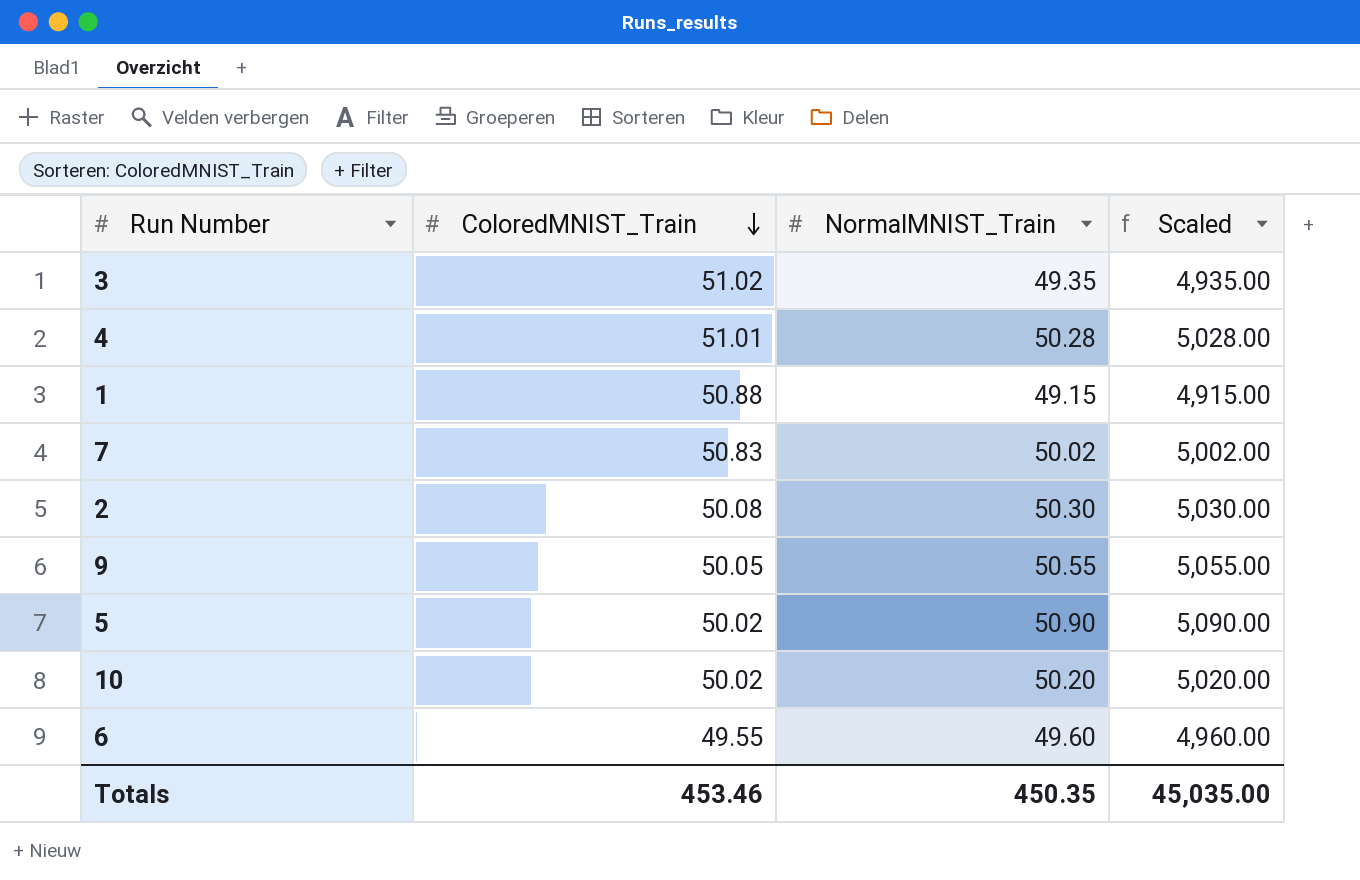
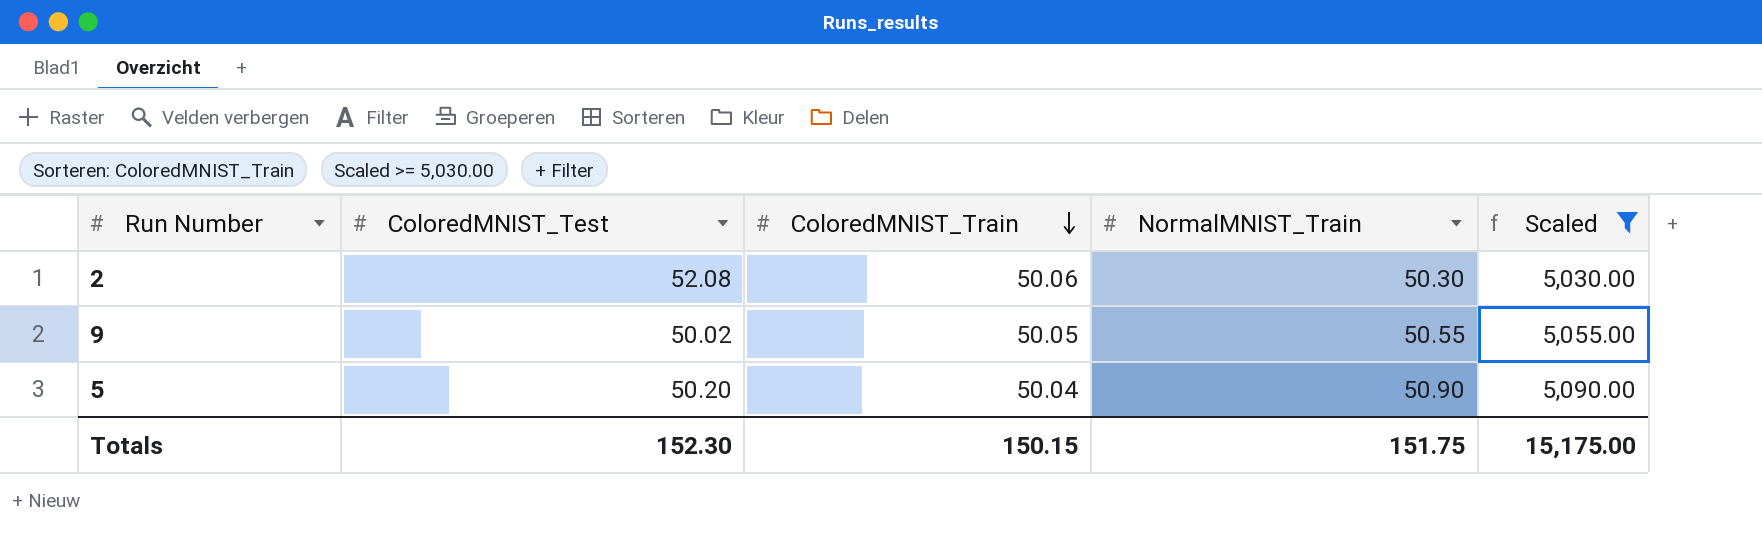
filter: none -> Scaled >= 5,030.00
column ColoredMNIST_Test | position: none -> 2
2 | ColoredMNIST_Train: 50.08 -> 50.06
5 | ColoredMNIST_Train: 50.02 -> 50.04
Totals | ColoredMNIST_Train: 453.46 -> 150.15
Totals | NormalMNIST_Train: 450.35 -> 151.75
Totals | Scaled: 45,035.00 -> 15,175.00

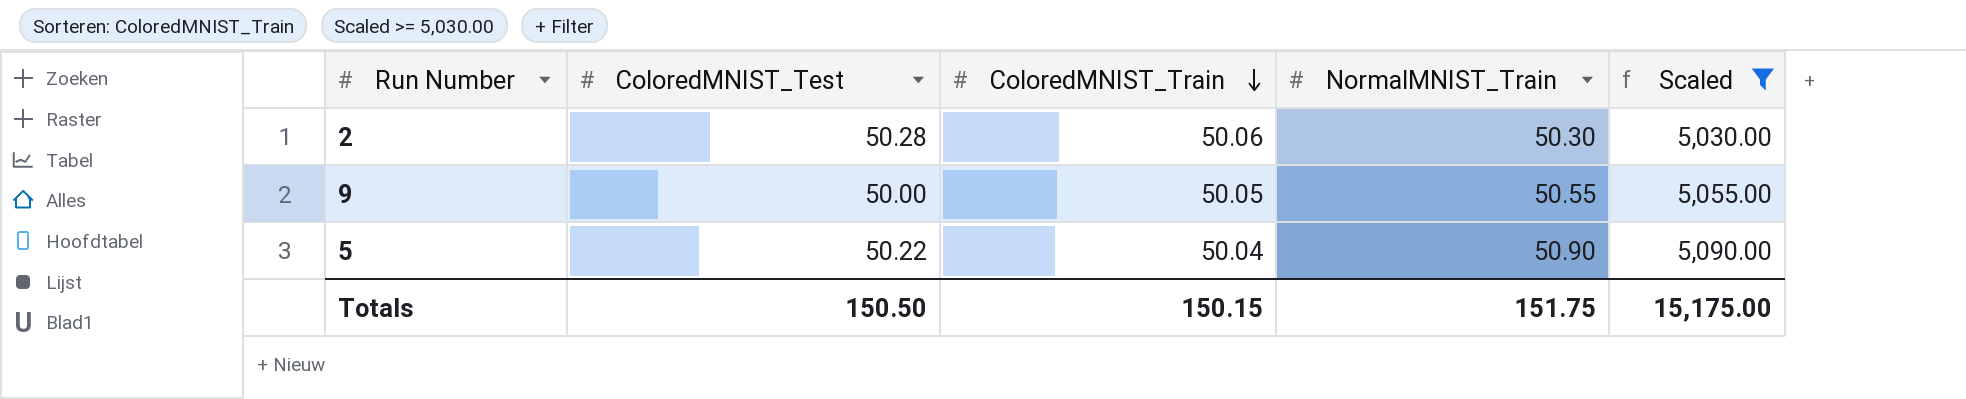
2 | ColoredMNIST_Test: 52.08 -> 50.28
9 | ColoredMNIST_Test: 50.02 -> 50.00
5 | ColoredMNIST_Test: 50.20 -> 50.22
Totals | ColoredMNIST_Test: 152.30 -> 150.50

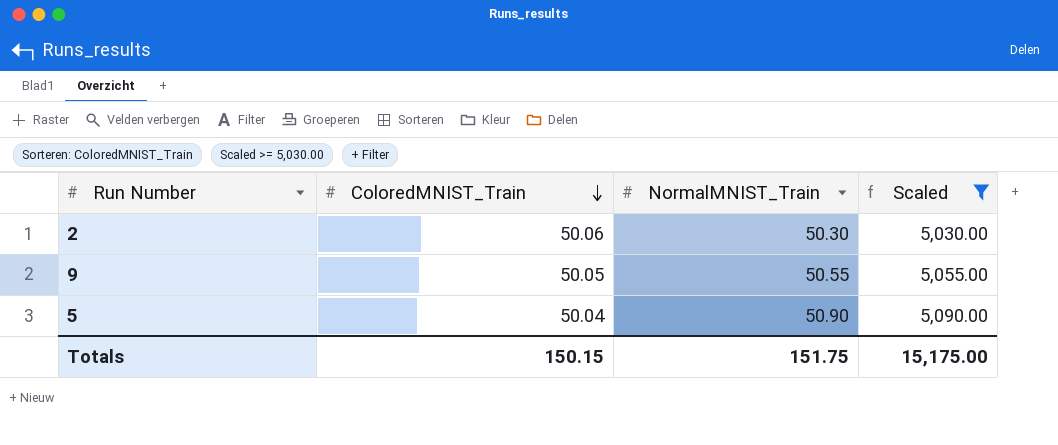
column ColoredMNIST_Test | position: 2 -> none

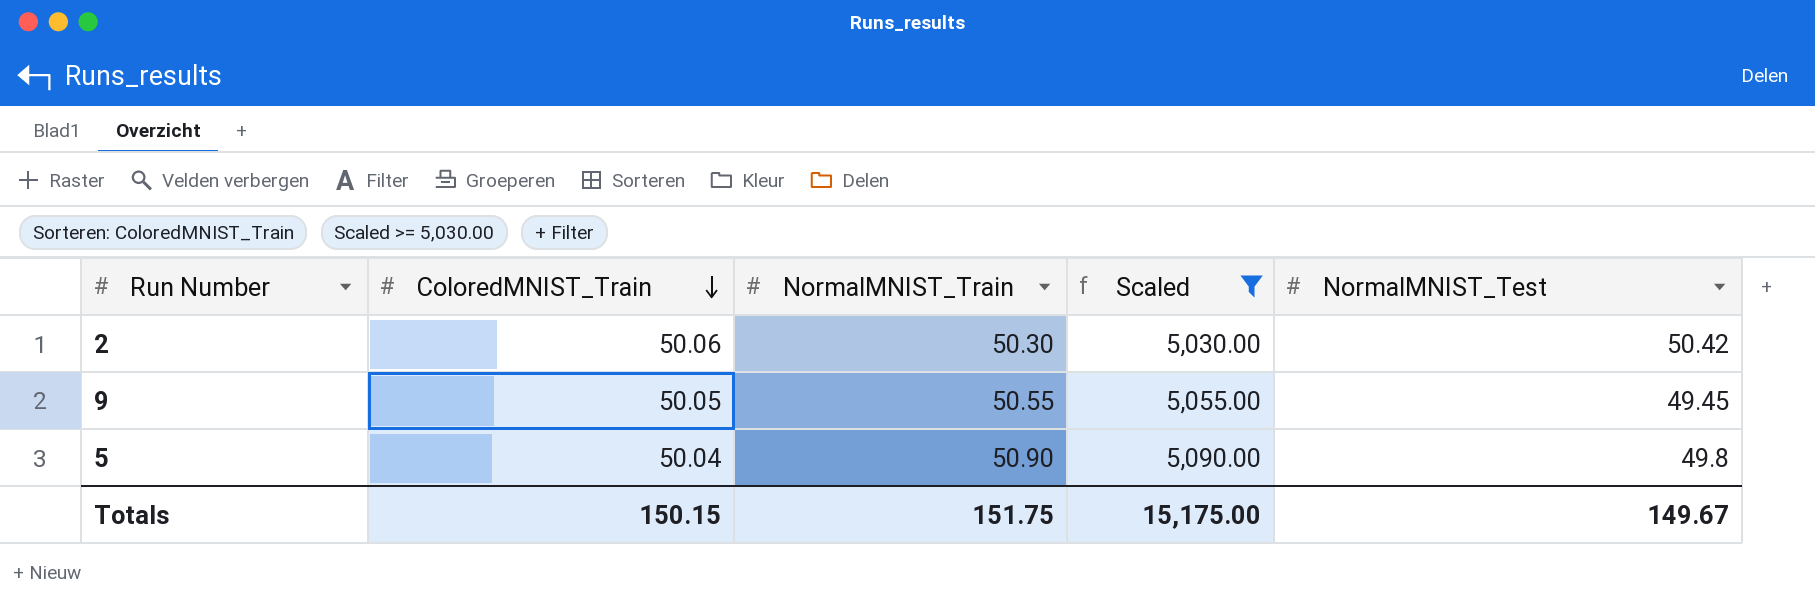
column NormalMNIST_Test | position: none -> 5

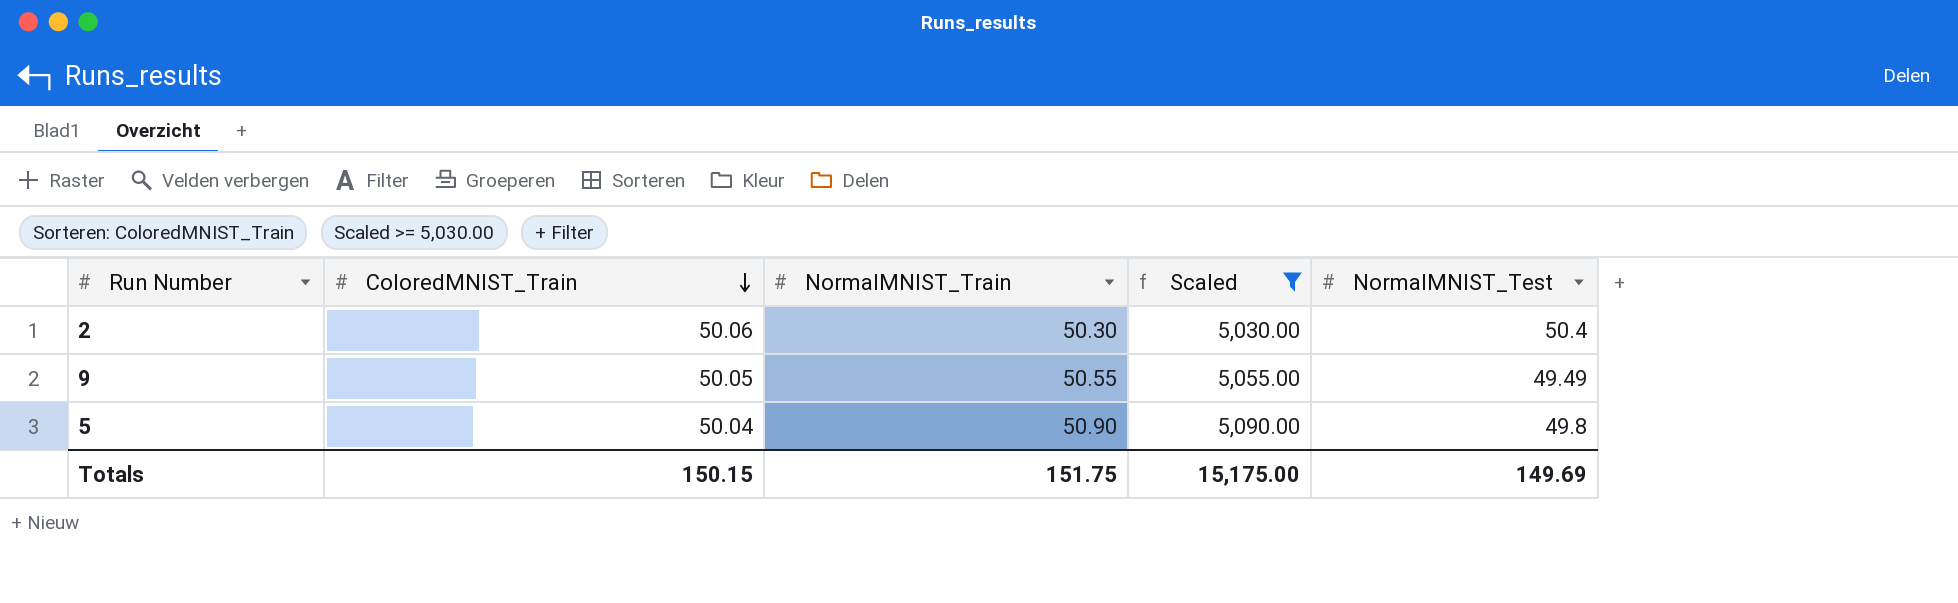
2 | NormalMNIST_Test: 50.42 -> 50.4
9 | NormalMNIST_Test: 49.45 -> 49.49
Totals | NormalMNIST_Test: 149.67 -> 149.69

